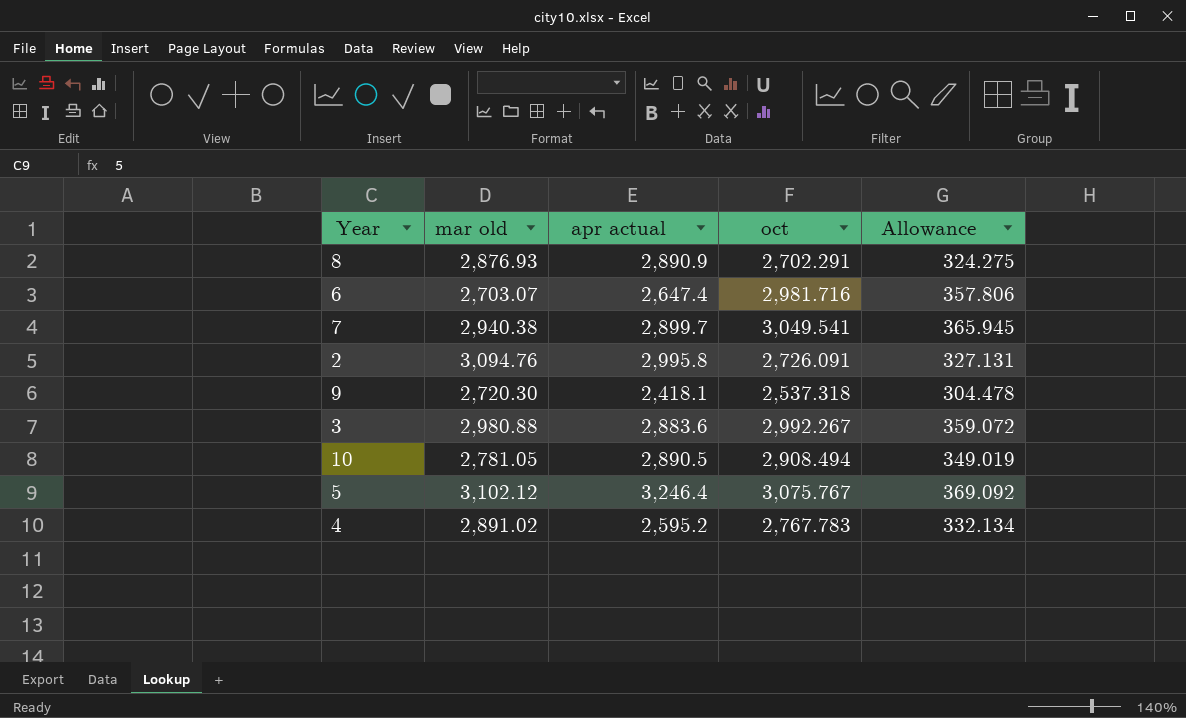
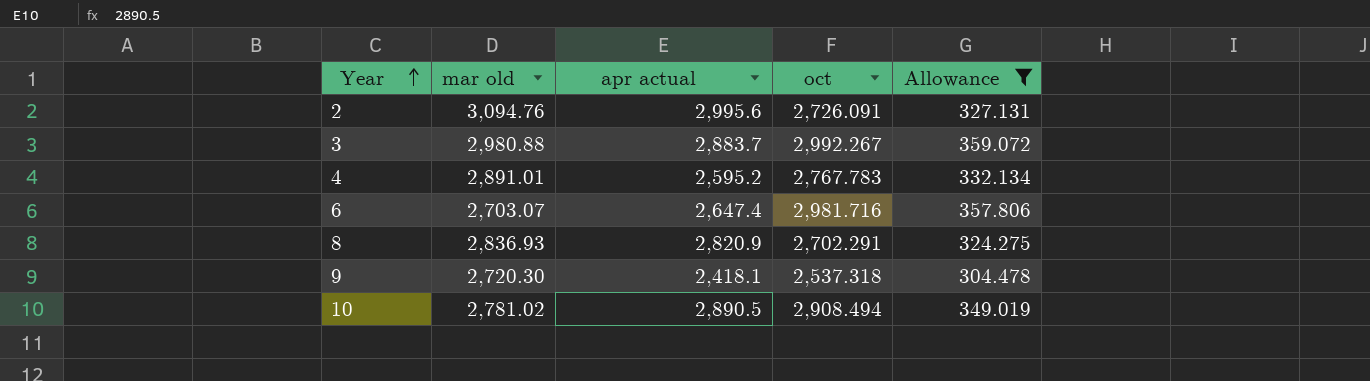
filter: none -> Allowance <= 359.072
row order: none -> Year ascending
2 | apr actual: 2,995.8 -> 2,995.6
3 | apr actual: 2,883.6 -> 2,883.7
4 | mar old: 2,891.02 -> 2,891.01
8 | mar old: 2,876.93 -> 2,836.93
8 | apr actual: 2,890.9 -> 2,820.9
10 | mar old: 2,781.05 -> 2,781.02

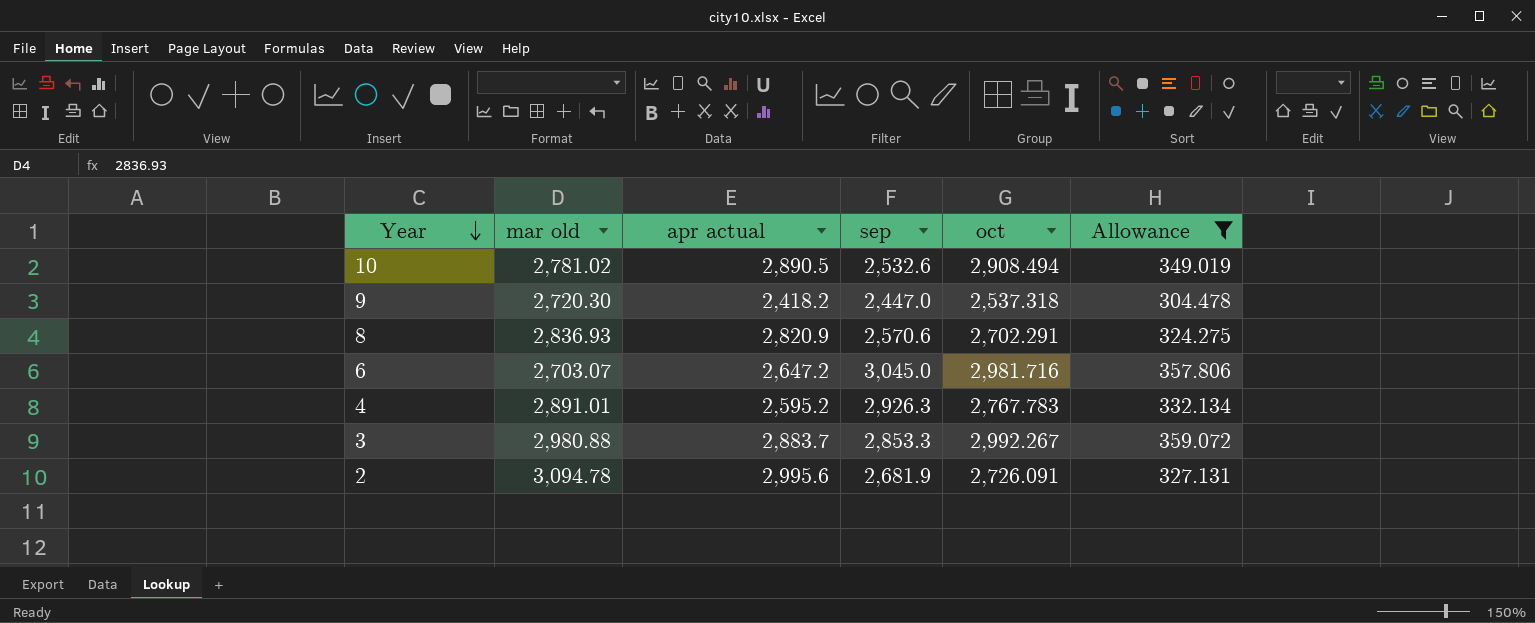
row order: Year ascending -> Year descending
column sep | position: none -> 4
9 | apr actual: 2,418.1 -> 2,418.2
6 | apr actual: 2,647.4 -> 2,647.2
2 | mar old: 3,094.76 -> 3,094.78

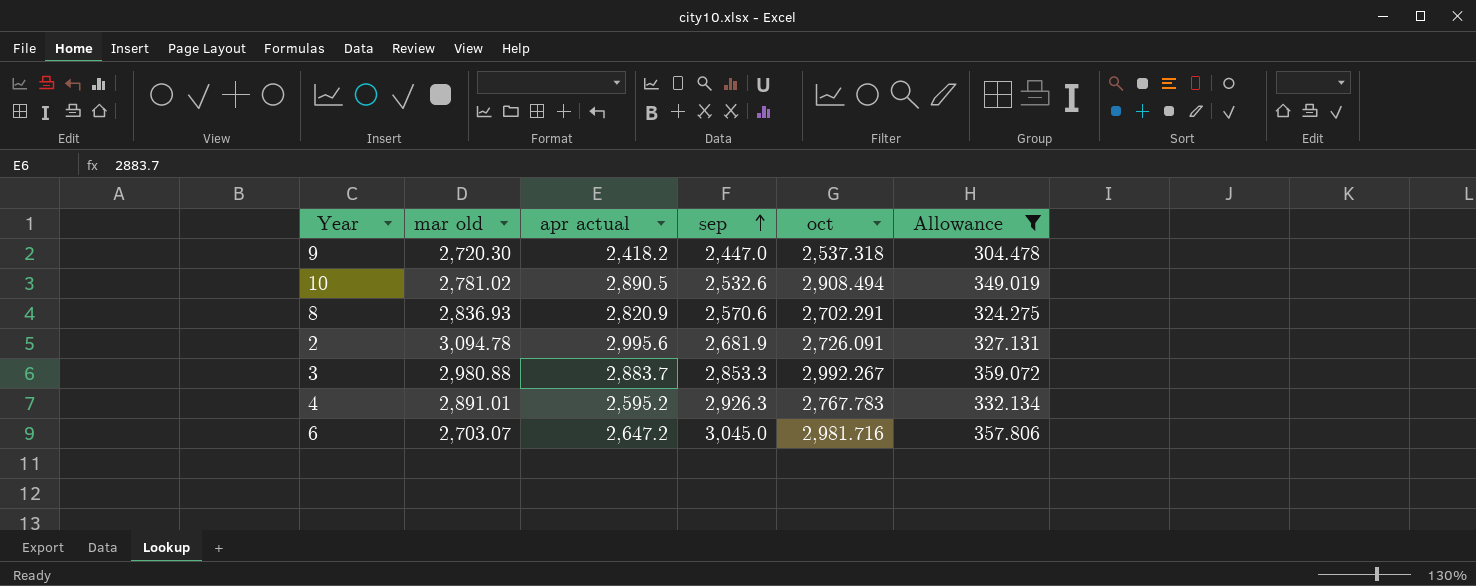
row order: Year descending -> sep ascending

